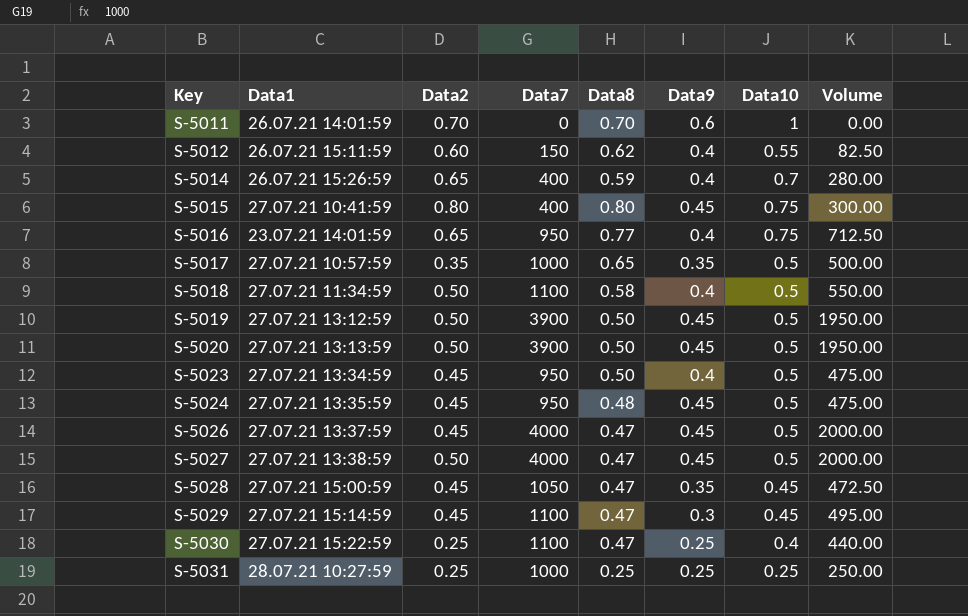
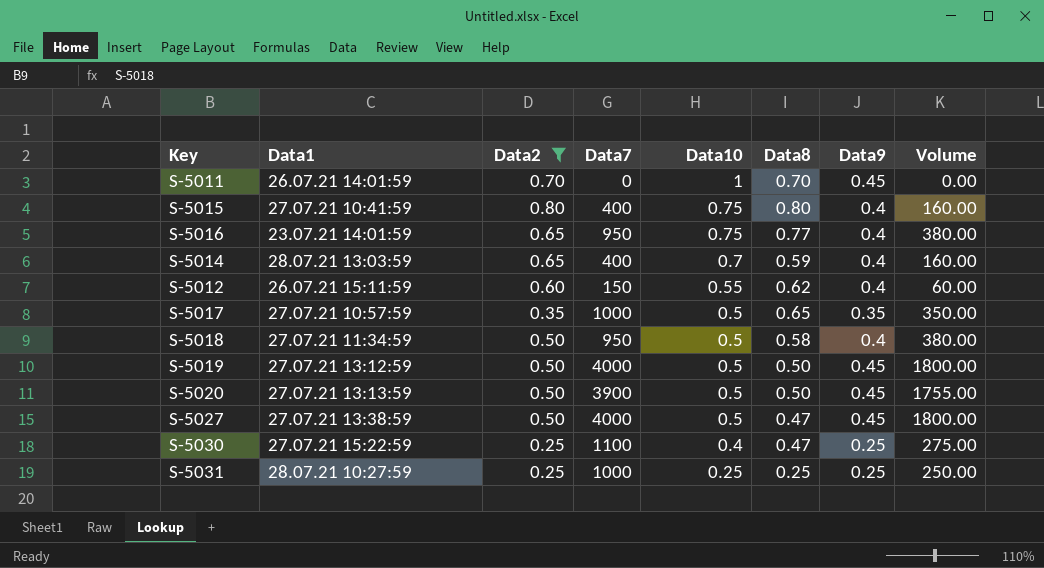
filter: none -> Data2 != 0.45
row order: Key ascending -> Data10 descending
column Data10 | position: 7 -> 5
column Volume | formula: [Data7] * [Data10] -> [Data7] * [Data9]
S-5011 | Data9: 0.6 -> 0.45
S-5015 | Data9: 0.45 -> 0.4
S-5014 | Data1: 26.07.21 15:26:59 -> 28.07.21 13:03:59
S-5018 | Data7: 1100 -> 950
S-5019 | Data7: 3900 -> 4000

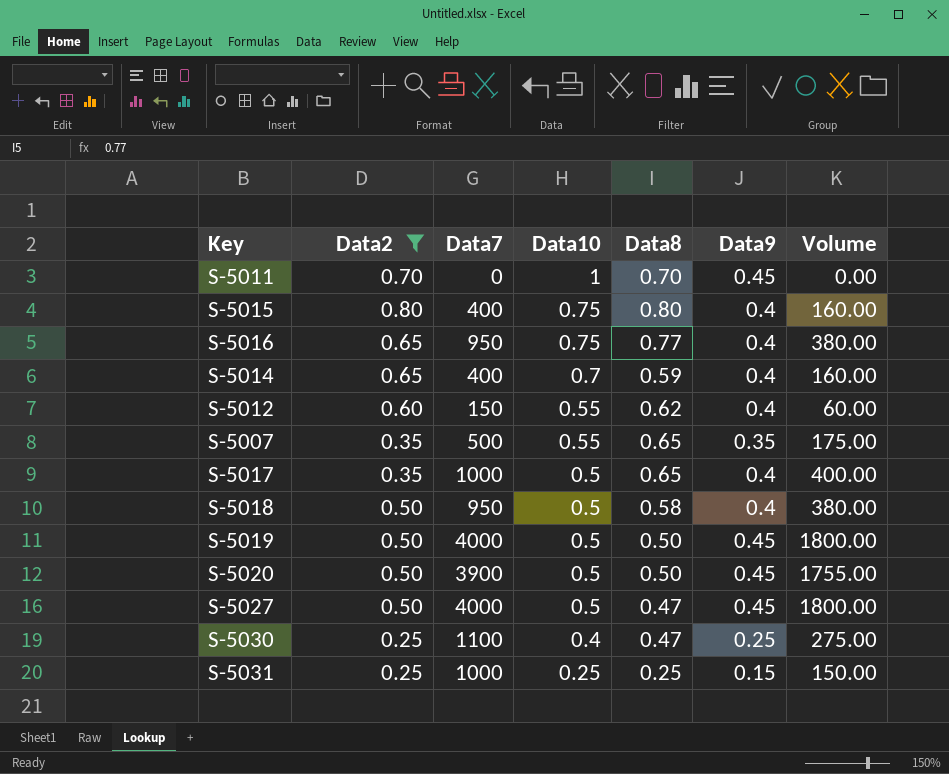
column Data1 | position: 2 -> none
row S-5007: none -> 0.35 | 500 | 0.55 | 0.65 | 0.35 | 175.00
S-5017 | Data9: 0.35 -> 0.4
S-5017 | Volume: 350.00 -> 400.00
S-5031 | Data9: 0.25 -> 0.15
S-5031 | Volume: 250.00 -> 150.00

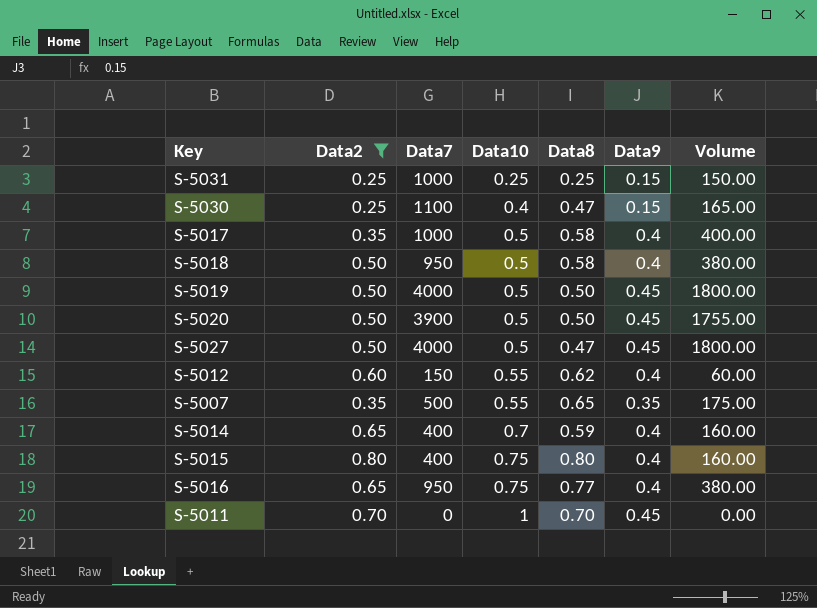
row order: Data10 descending -> Data10 ascending
S-5030 | Data9: 0.25 -> 0.15
S-5030 | Volume: 275.00 -> 165.00
S-5017 | Data8: 0.65 -> 0.58

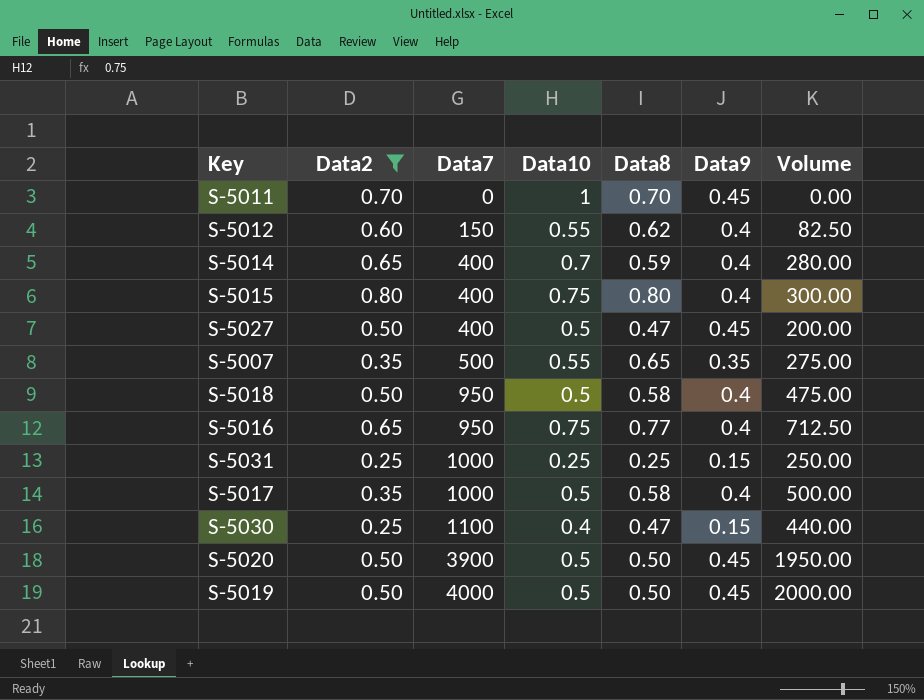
row order: Data10 ascending -> Data7 ascending
column Volume | formula: [Data7] * [Data9] -> [Data7] * [Data10]
S-5027 | Data7: 4000 -> 400

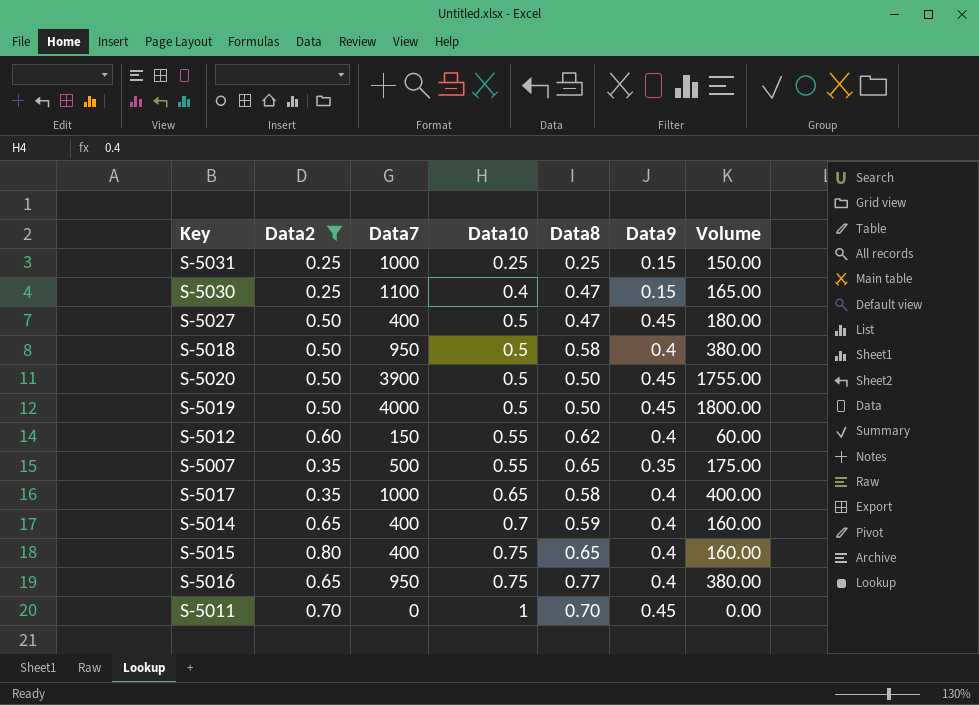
row order: Data7 ascending -> Data10 ascending
column Volume | formula: [Data7] * [Data10] -> [Data7] * [Data9]
S-5017 | Data10: 0.5 -> 0.65
S-5015 | Data8: 0.80 -> 0.65

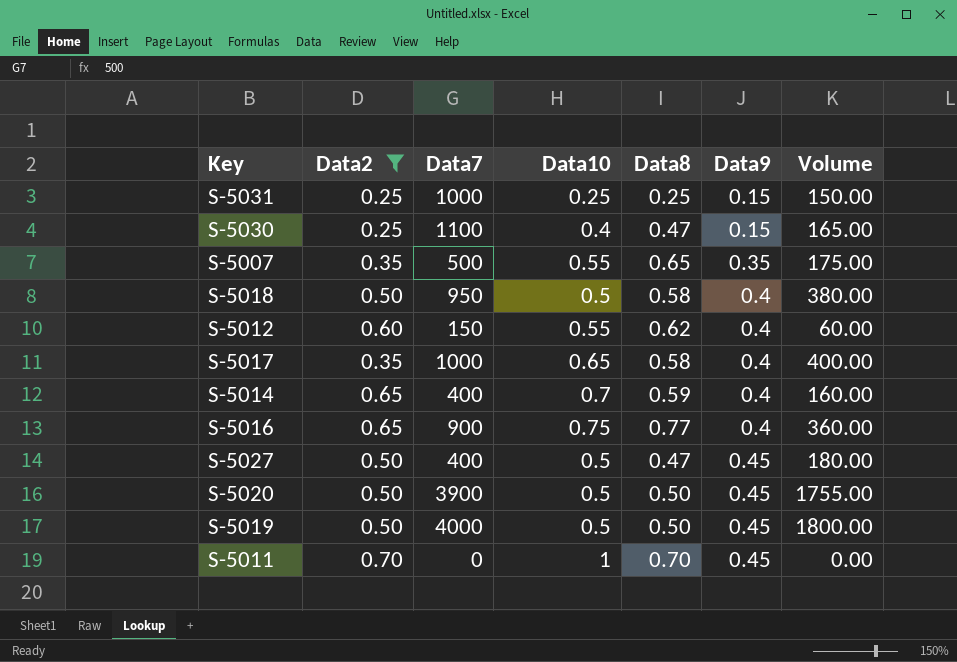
row order: Data10 ascending -> Data9 ascending
row S-5015: 0.80 | 400 | 0.75 | 0.65 | 0.4 | 160.00 -> none
S-5016 | Data7: 950 -> 900
S-5016 | Volume: 380.00 -> 360.00

